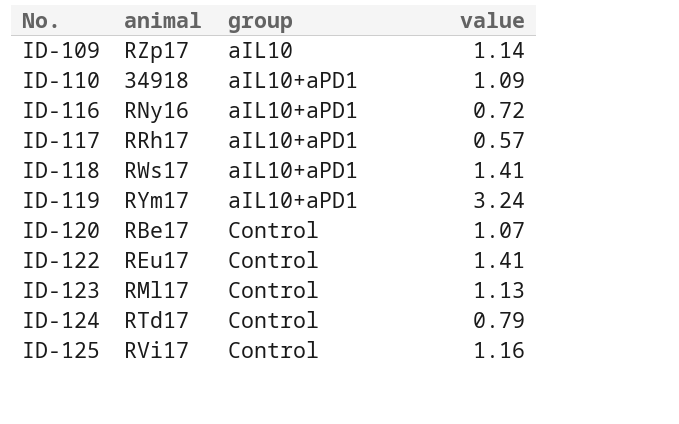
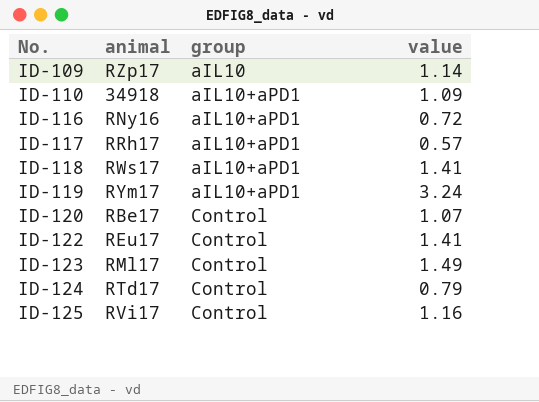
ID-123 | value: 1.13 -> 1.49

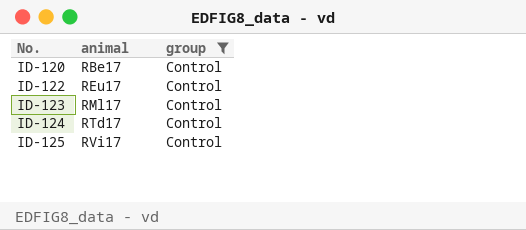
filter: none -> group = Control
column value | position: 4 -> none

